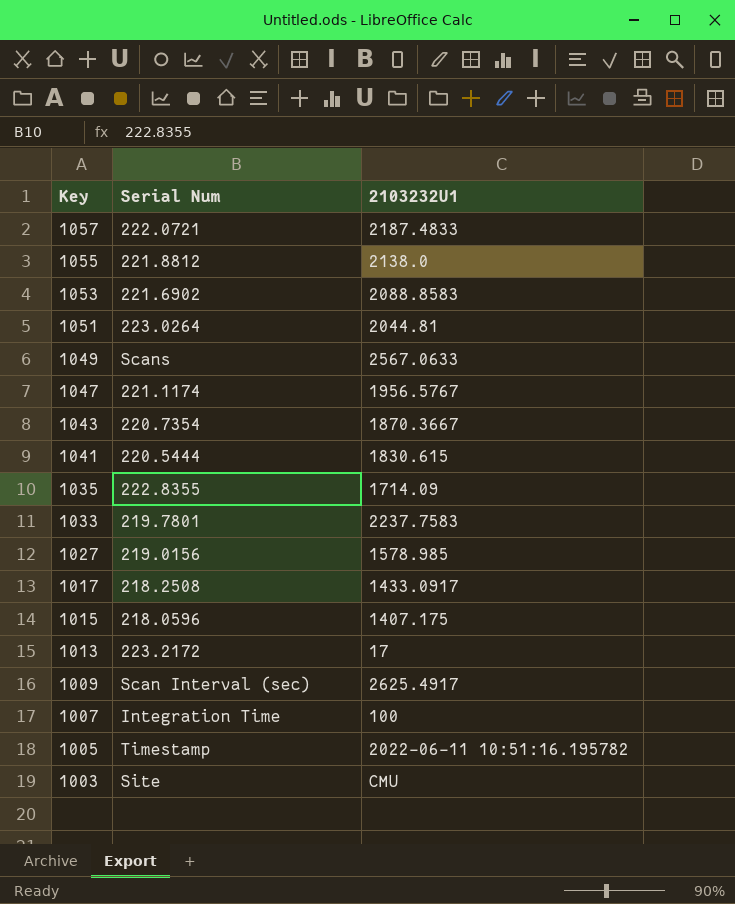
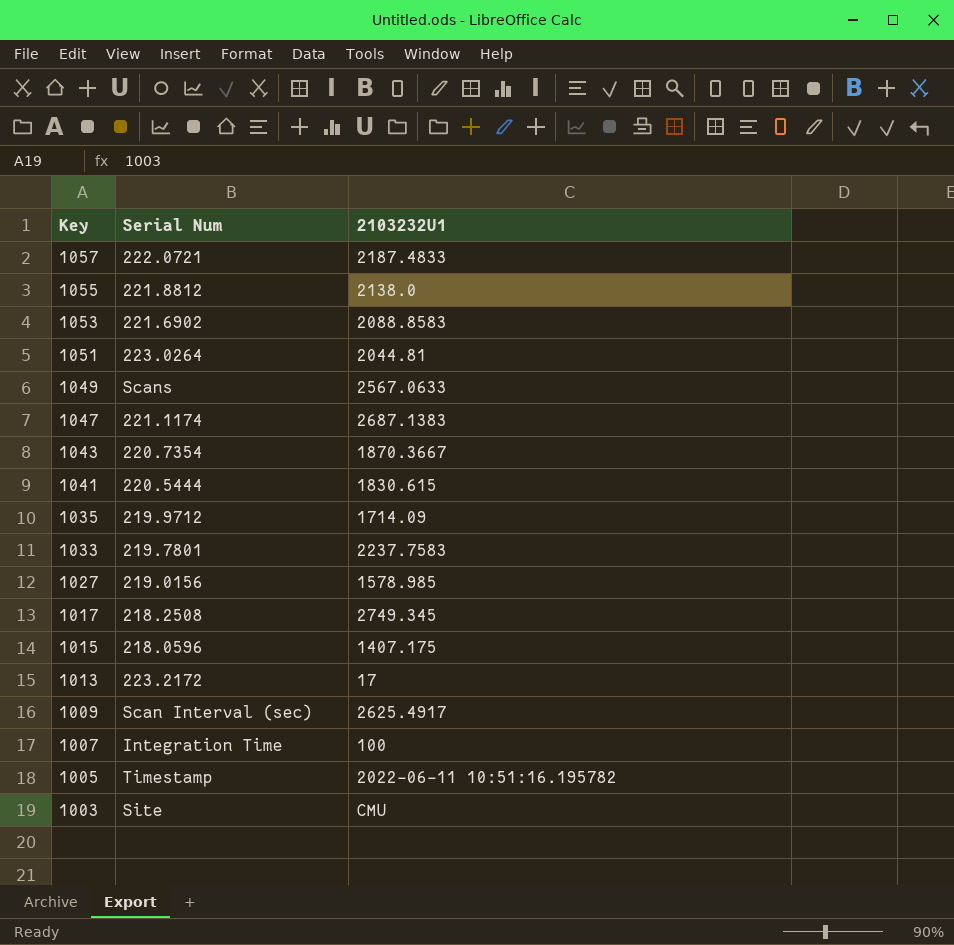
1047 | 2103232U1: 1956.5767 -> 2687.1383
1035 | Serial Num: 222.8355 -> 219.9712
1017 | 2103232U1: 1433.0917 -> 2749.345

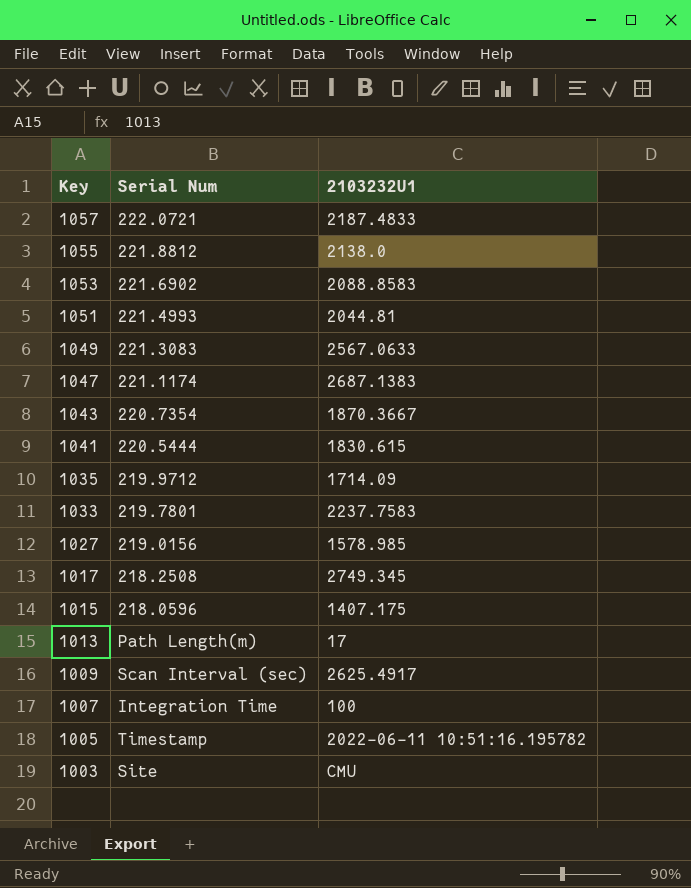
1051 | Serial Num: 223.0264 -> 221.4993
1049 | Serial Num: Scans -> 221.3083
1013 | Serial Num: 223.2172 -> Path Length(m)

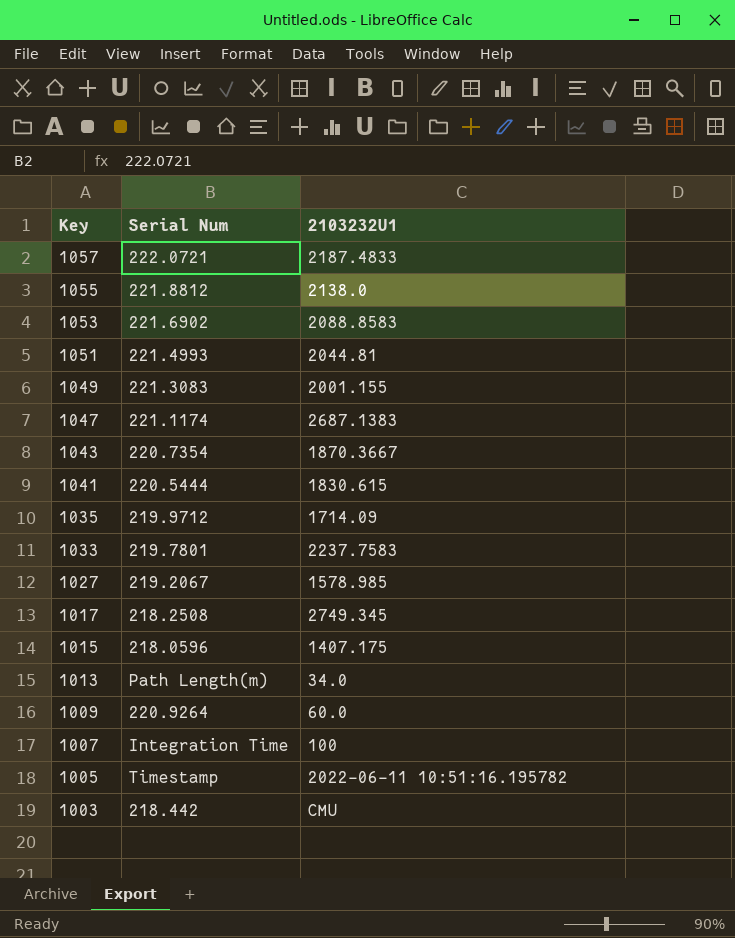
1049 | 2103232U1: 2567.0633 -> 2001.155
1027 | Serial Num: 219.0156 -> 219.2067
1013 | 2103232U1: 17 -> 34.0
1009 | Serial Num: Scan Interval (sec) -> 220.9264
1009 | 2103232U1: 2625.4917 -> 60.0
1003 | Serial Num: Site -> 218.442

